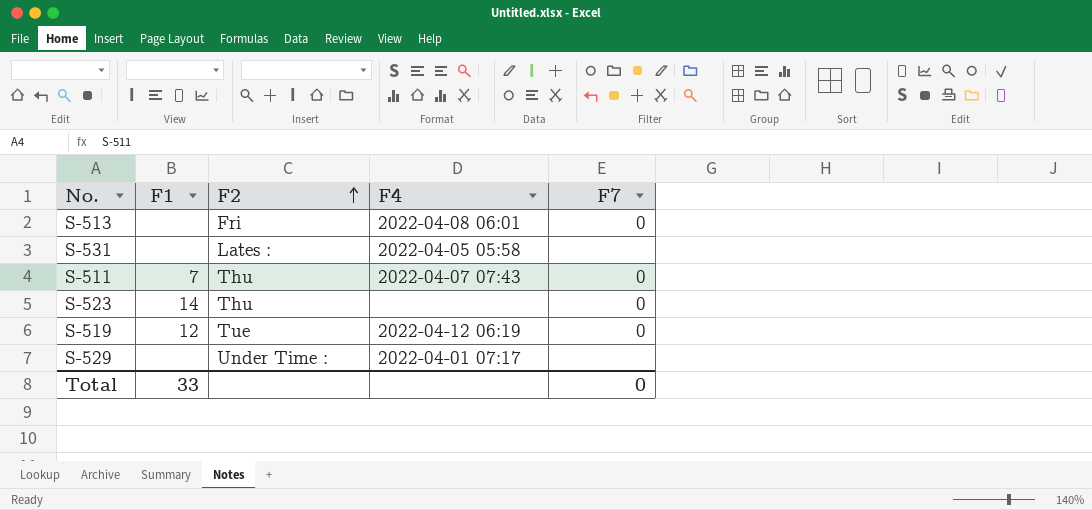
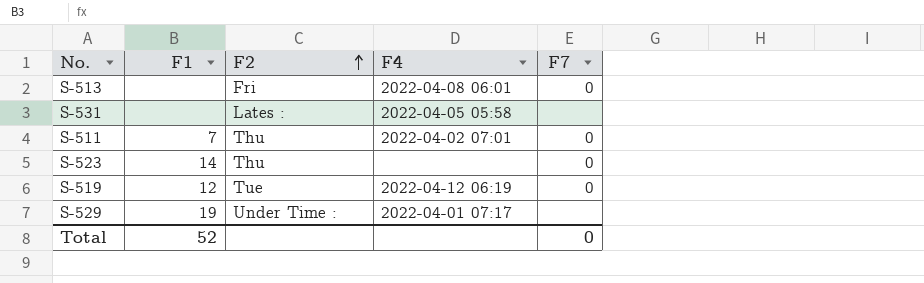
S-511 | F4: 2022-04-07 07:43 -> 2022-04-02 07:01
S-529 | F1: none -> 19
Total | F1: 33 -> 52

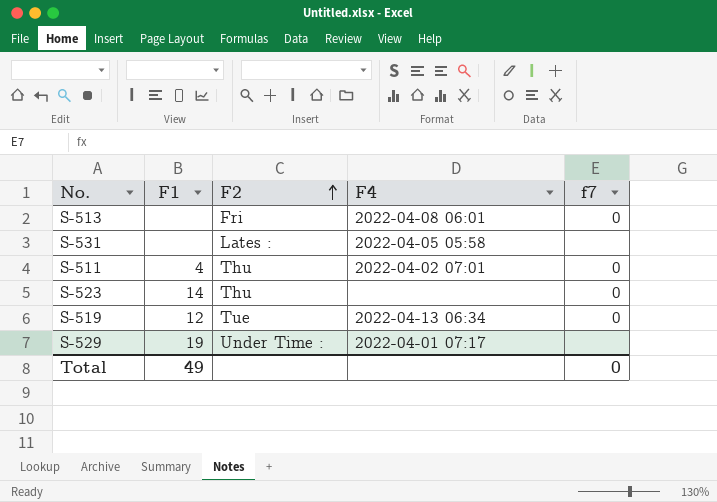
column name: F7 -> f7
S-511 | F1: 7 -> 4
S-519 | F4: 2022-04-12 06:19 -> 2022-04-13 06:34
Total | F1: 52 -> 49

